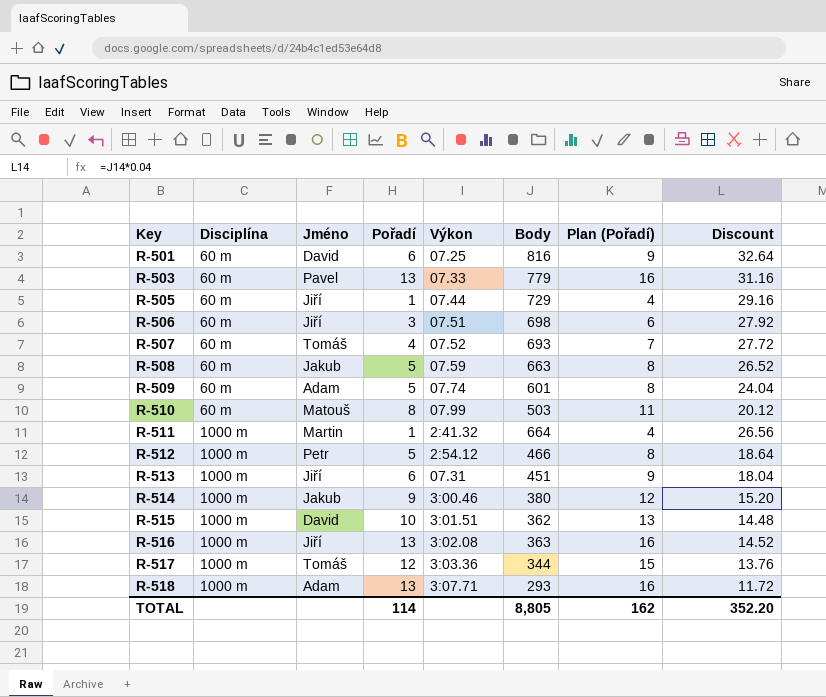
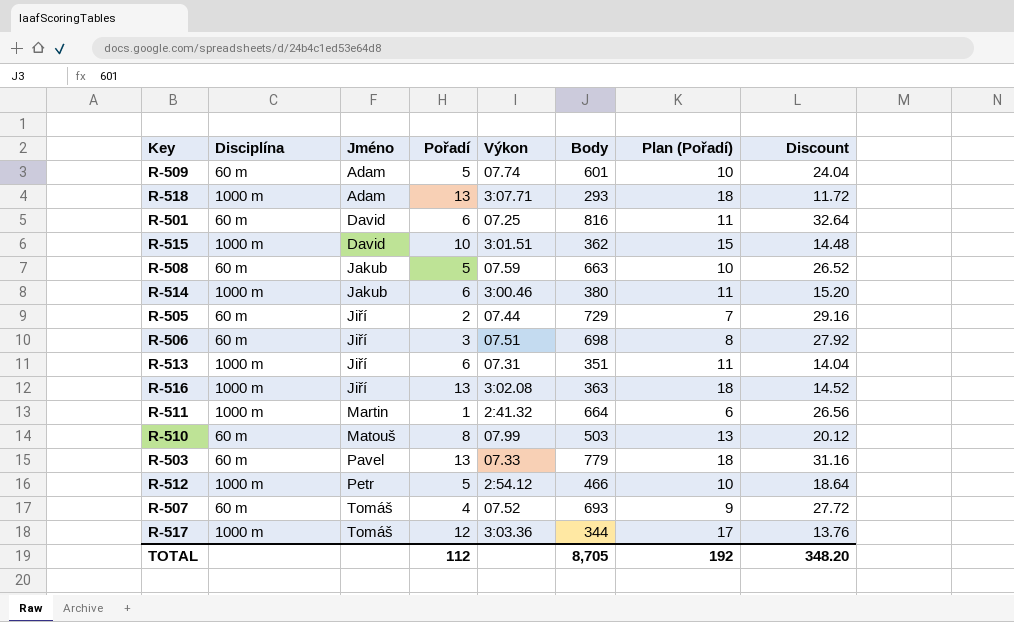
row order: Key ascending -> Jméno ascending
column Plan (Pořadí) | formula: [Pořadí] + 3 -> [Pořadí] + 5
R-514 | Pořadí: 9 -> 6
R-505 | Pořadí: 1 -> 2
R-513 | Body: 451 -> 351
R-513 | Discount: 18.04 -> 14.04
TOTAL | Pořadí: 114 -> 112
TOTAL | Body: 8,805 -> 8,705
TOTAL | Plan (Pořadí): 162 -> 192
TOTAL | Discount: 352.20 -> 348.20

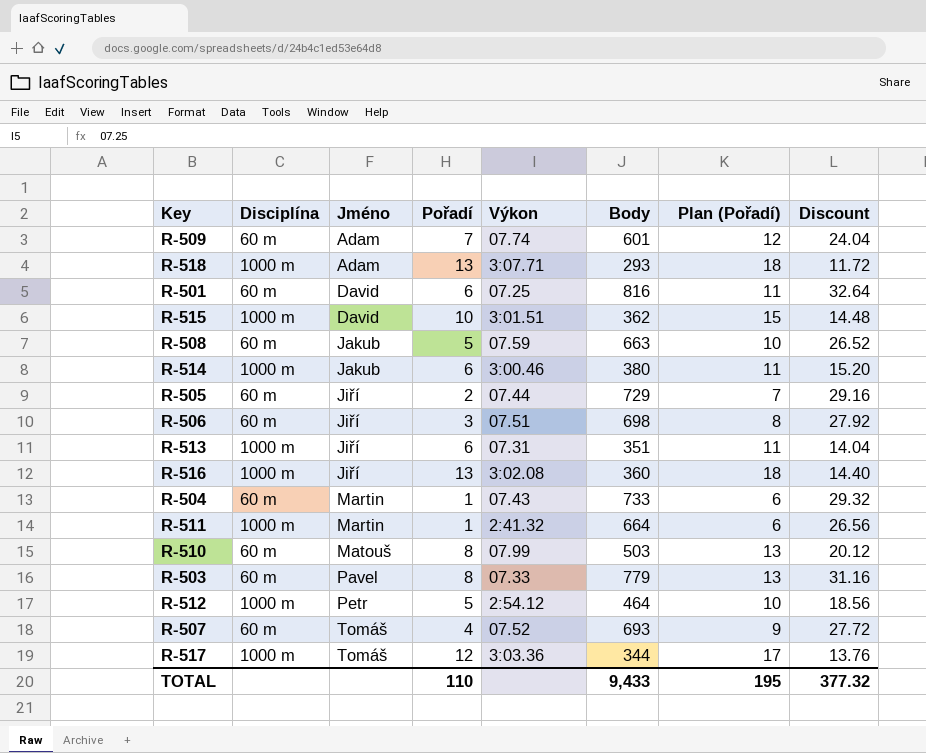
R-509 | Pořadí: 5 -> 7
R-509 | Plan (Pořadí): 10 -> 12
R-516 | Body: 363 -> 360
R-516 | Discount: 14.52 -> 14.40
row R-504: none -> 60 m | Martin | 1 | 07.43 | 733 | 6 | 29.32
R-503 | Pořadí: 13 -> 8
R-503 | Plan (Pořadí): 18 -> 13
R-512 | Body: 466 -> 464
R-512 | Discount: 18.64 -> 18.56
TOTAL | Pořadí: 112 -> 110
TOTAL | Body: 8,705 -> 9,433
TOTAL | Plan (Pořadí): 192 -> 195
TOTAL | Discount: 348.20 -> 377.32

